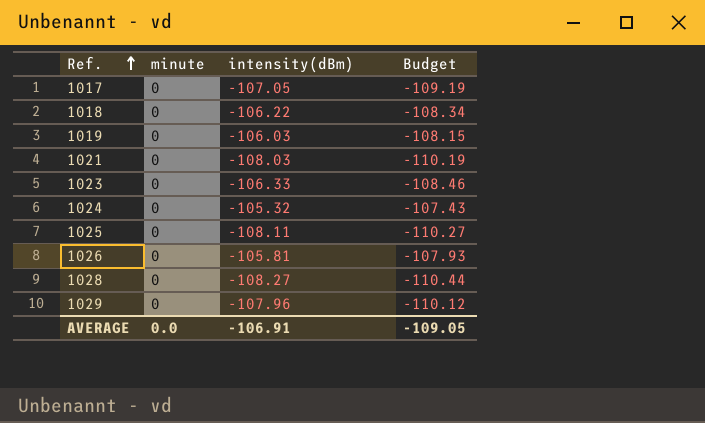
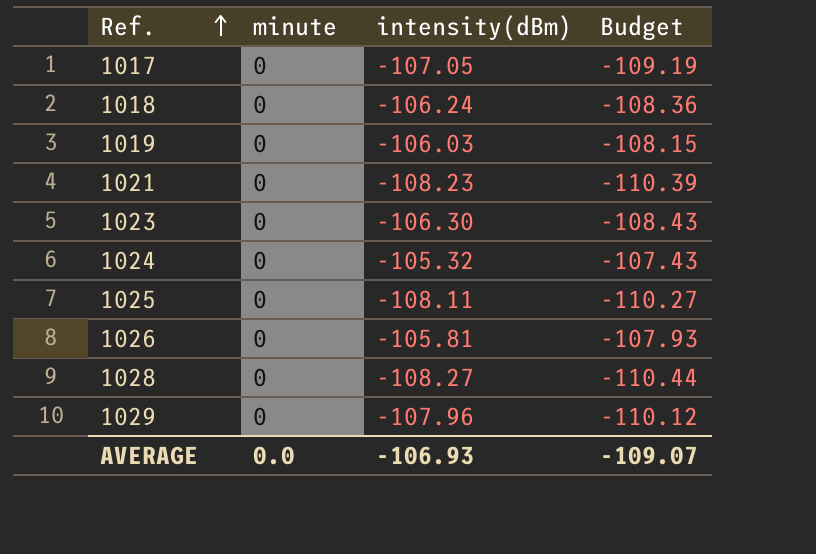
1018 | intensity(dBm): -106.22 -> -106.24
1018 | Budget: -108.34 -> -108.36
1021 | intensity(dBm): -108.03 -> -108.23
1021 | Budget: -110.19 -> -110.39
1023 | intensity(dBm): -106.33 -> -106.30
1023 | Budget: -108.46 -> -108.43
AVERAGE | intensity(dBm): -106.91 -> -106.93
AVERAGE | Budget: -109.05 -> -109.07

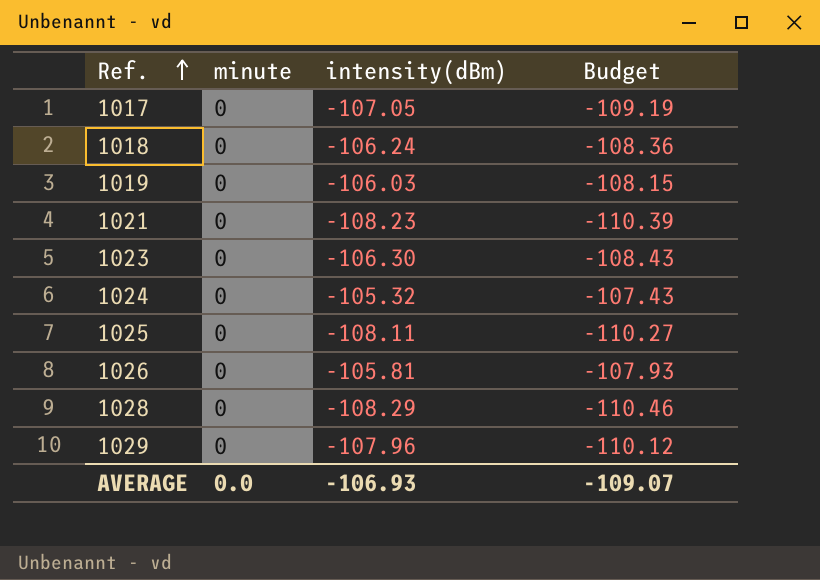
1028 | intensity(dBm): -108.27 -> -108.29
1028 | Budget: -110.44 -> -110.46

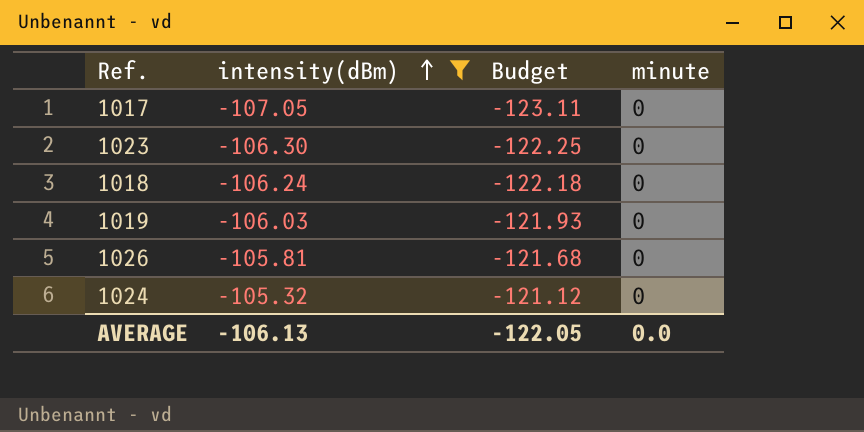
filter: none -> intensity(dBm) >= -107.05
row order: Ref. ascending -> intensity(dBm) ascending
column Budget | formula: [intensity(dBm)] * 1.02 -> [intensity(dBm)] * 1.15
column minute | position: 2 -> 4
AVERAGE | intensity(dBm): -106.93 -> -106.13
AVERAGE | Budget: -109.07 -> -122.05

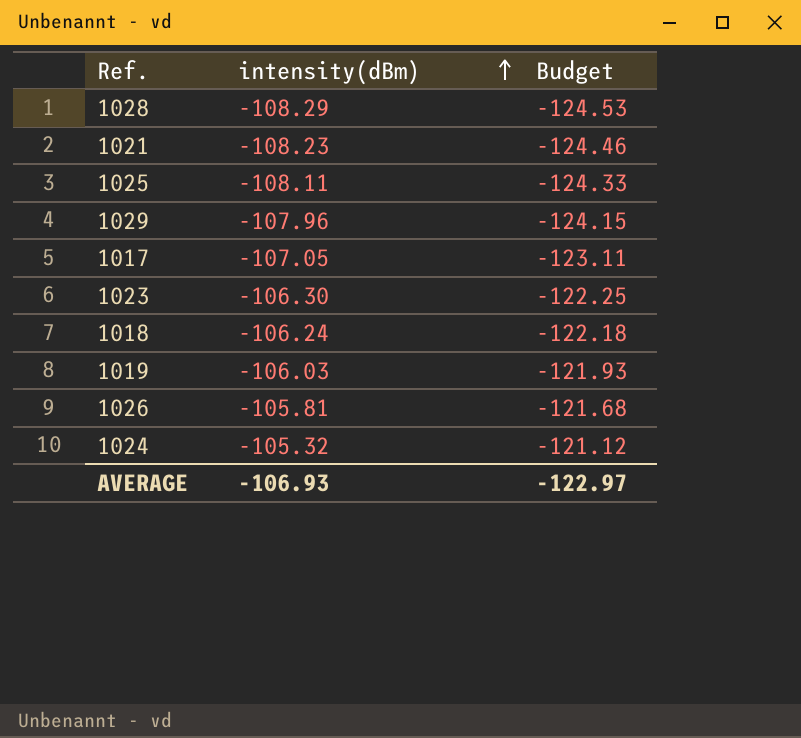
filter: intensity(dBm) >= -107.05 -> none
column minute | position: 4 -> none
AVERAGE | intensity(dBm): -106.13 -> -106.93
AVERAGE | Budget: -122.05 -> -122.97

